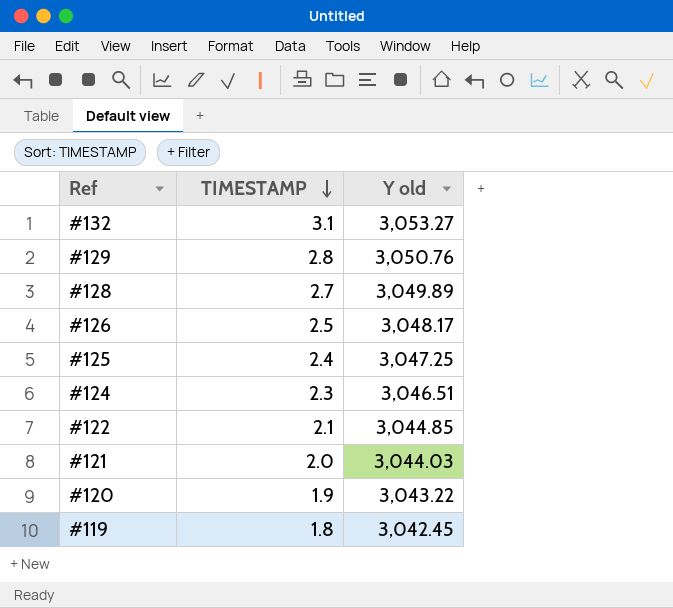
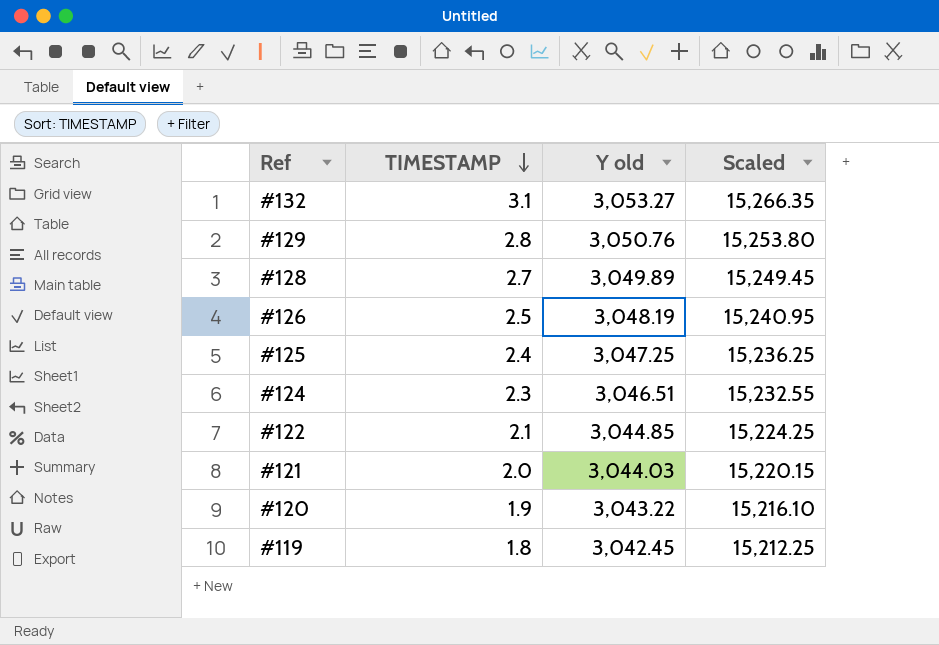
column Scaled | formula: none -> [Y old] * 5
#126 | Y old: 3,048.17 -> 3,048.19

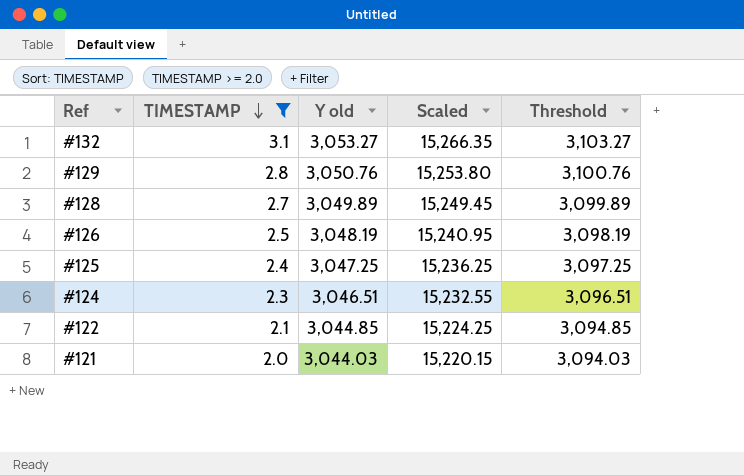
filter: none -> TIMESTAMP >= 2.0
column Threshold | formula: none -> [Y old] + 50

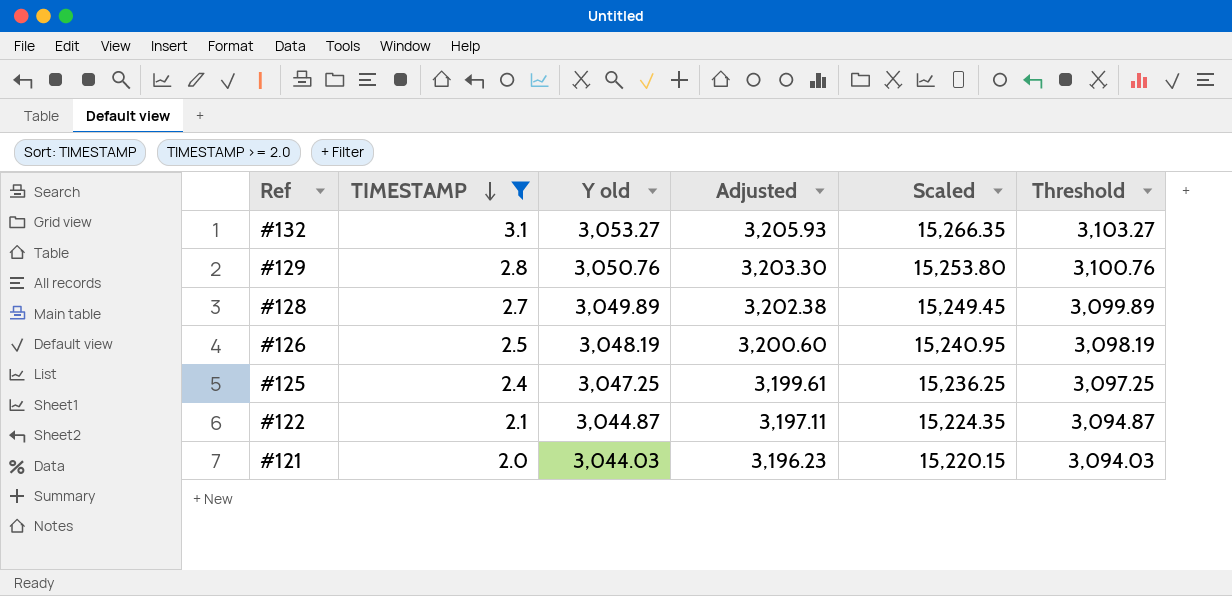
column Adjusted | formula: none -> [Y old] * 1.05
row #124: 2.3 | 3,046.51 | 15,232.55 | 3,096.51 -> none
#122 | Y old: 3,044.85 -> 3,044.87
#122 | Scaled: 15,224.25 -> 15,224.35
#122 | Threshold: 3,094.85 -> 3,094.87

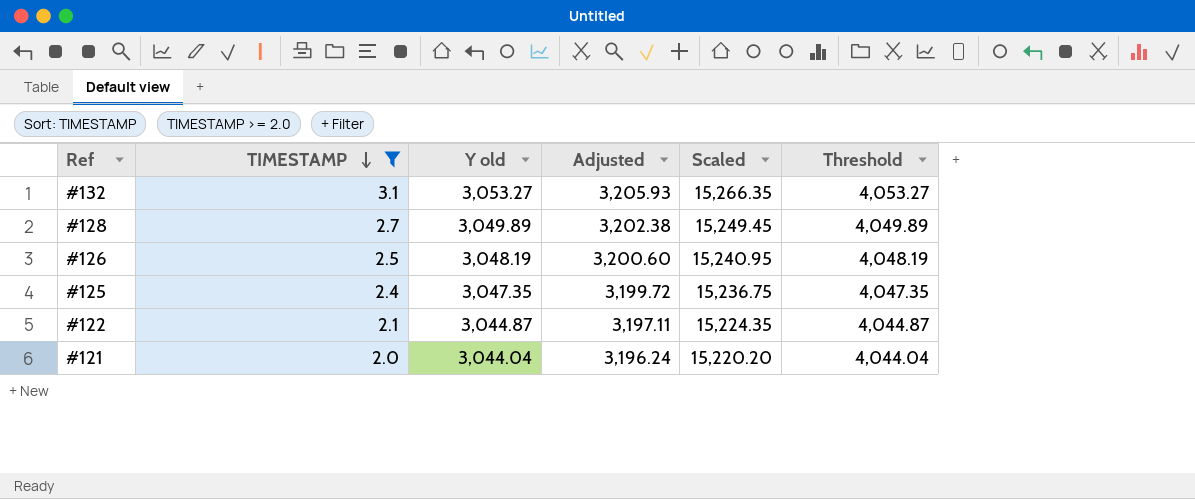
column Threshold | formula: [Y old] + 50 -> [Y old] + 1000
row #129: 2.8 | 3,050.76 | 3,203.30 | 15,253.80 | 3,100.76 -> none
#125 | Y old: 3,047.25 -> 3,047.35
#125 | Adjusted: 3,199.61 -> 3,199.72
#125 | Scaled: 15,236.25 -> 15,236.75
#121 | Y old: 3,044.03 -> 3,044.04
#121 | Adjusted: 3,196.23 -> 3,196.24
#121 | Scaled: 15,220.15 -> 15,220.20

